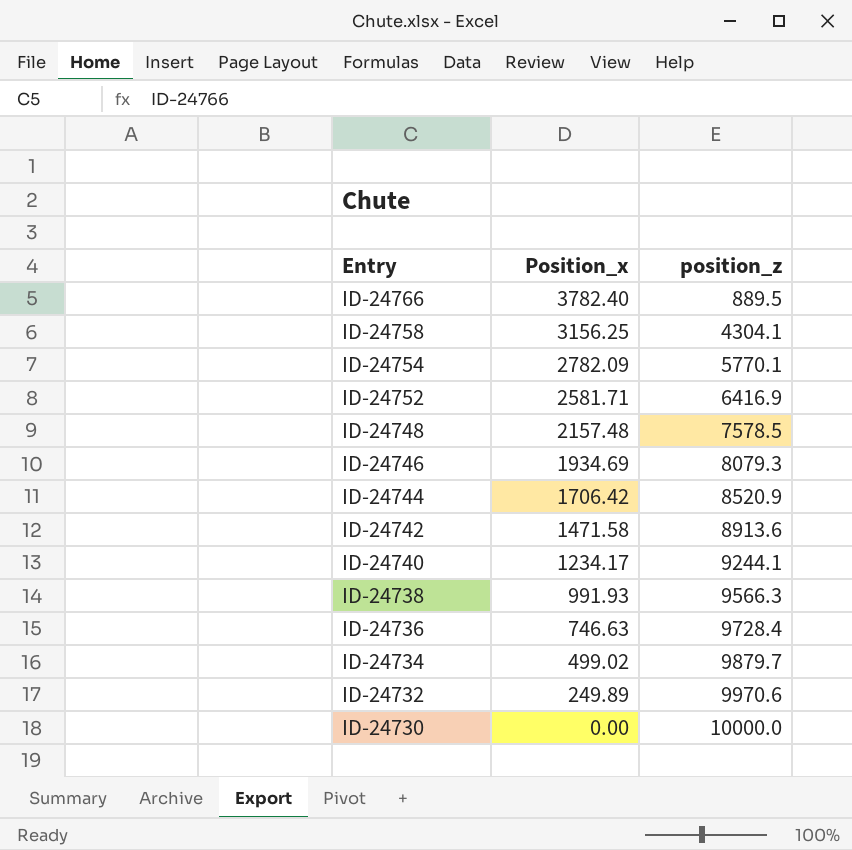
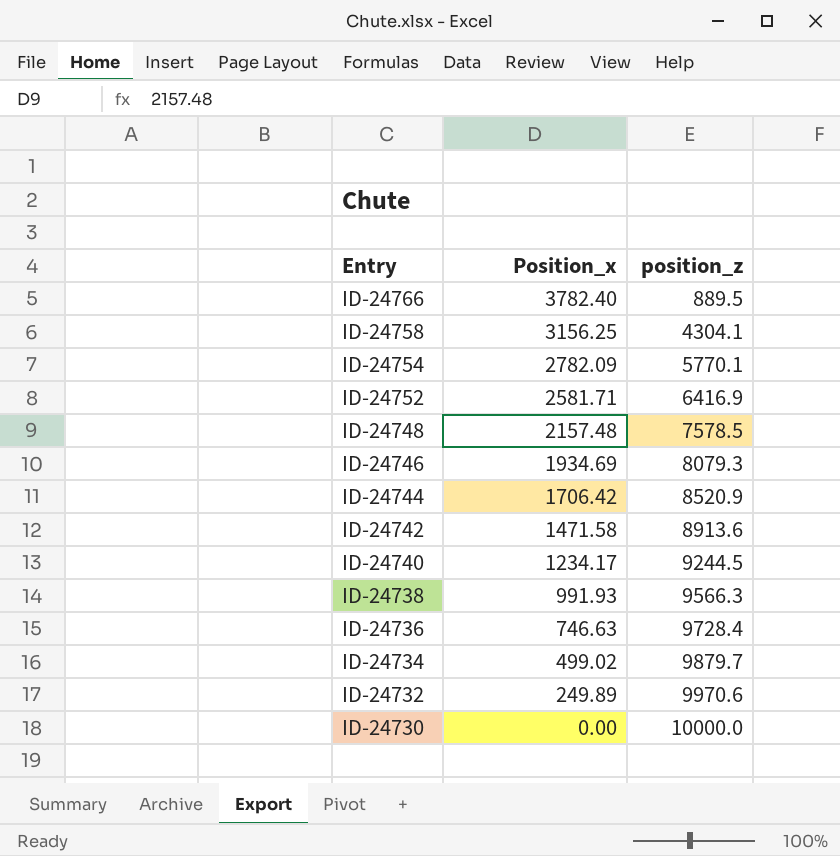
ID-24740 | position_z: 9244.1 -> 9244.5

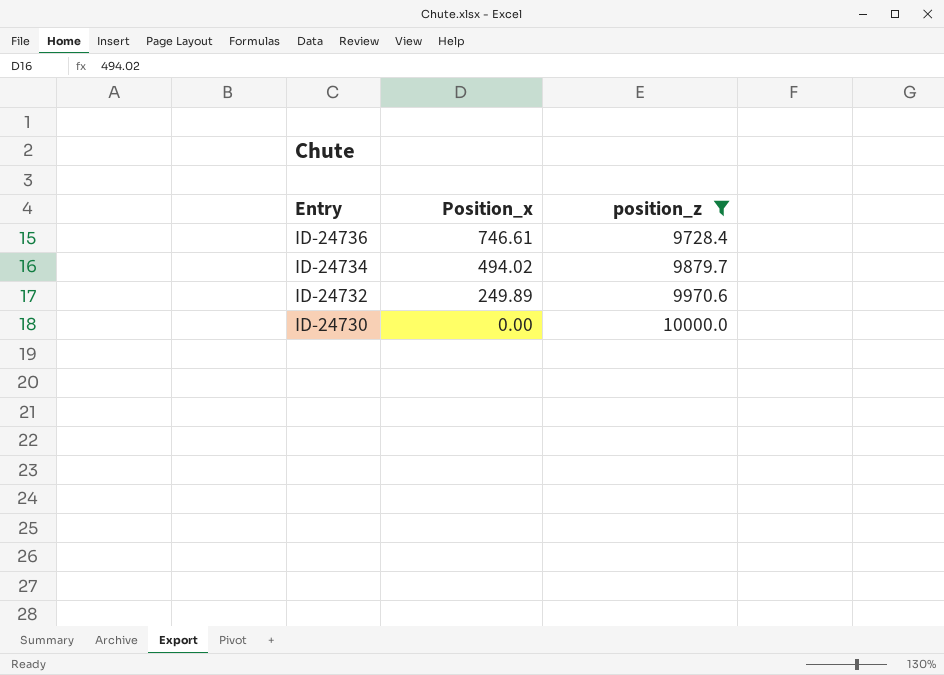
filter: none -> position_z >= 9728.4
ID-24736 | Position_x: 746.63 -> 746.61
ID-24734 | Position_x: 499.02 -> 494.02

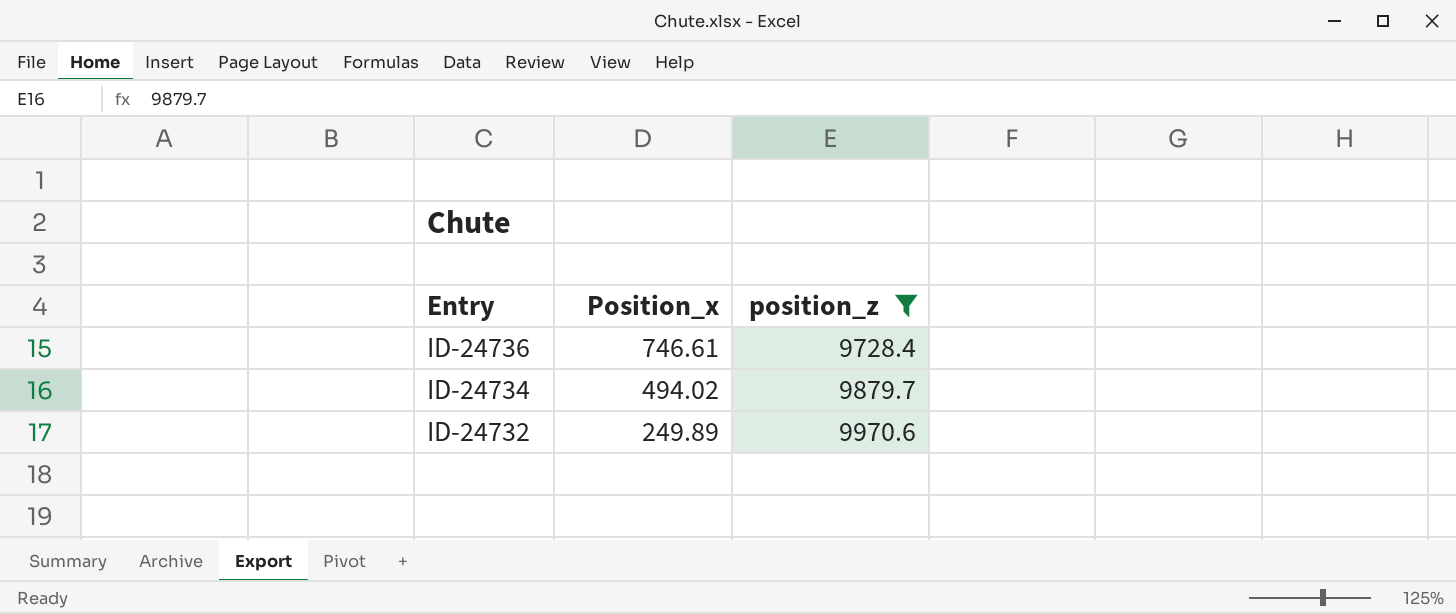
row ID-24730: 0.00 | 10000.0 -> none

